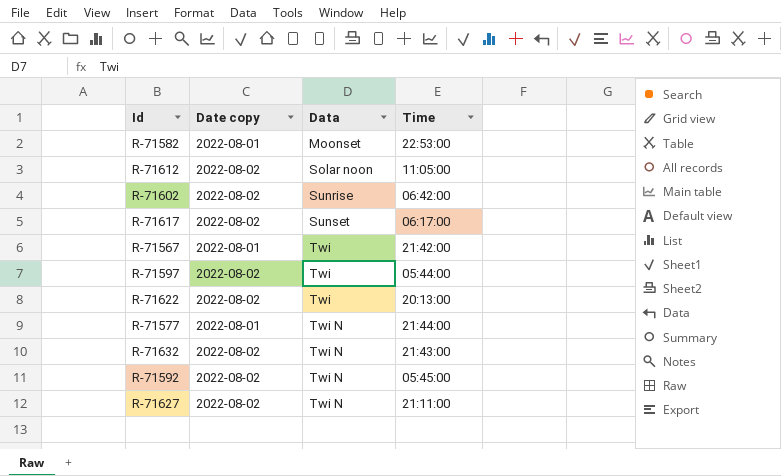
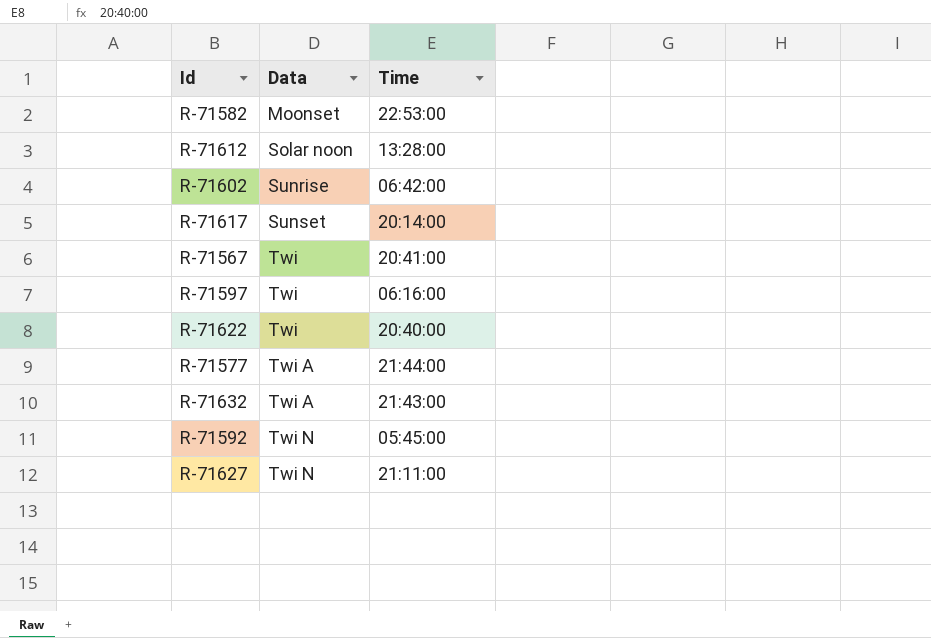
column Date copy | position: 2 -> none
R-71612 | Time: 11:05:00 -> 13:28:00
R-71617 | Time: 06:17:00 -> 20:14:00
R-71567 | Time: 21:42:00 -> 20:41:00
R-71597 | Time: 05:44:00 -> 06:16:00
R-71622 | Time: 20:13:00 -> 20:40:00
R-71577 | Data: Twi N -> Twi A
R-71632 | Data: Twi N -> Twi A

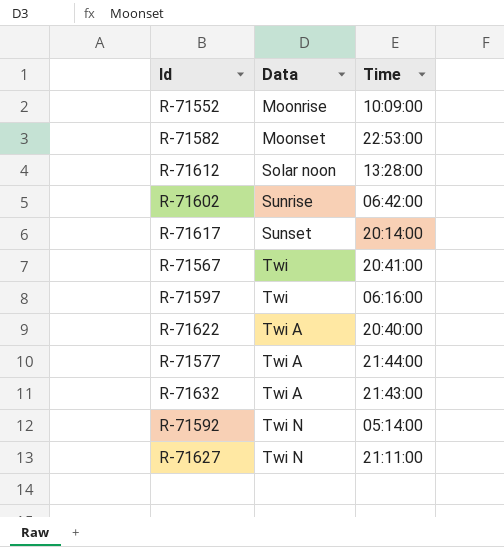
row R-71552: none -> Moonrise | 10:09:00
R-71622 | Data: Twi -> Twi A
R-71592 | Time: 05:45:00 -> 05:14:00

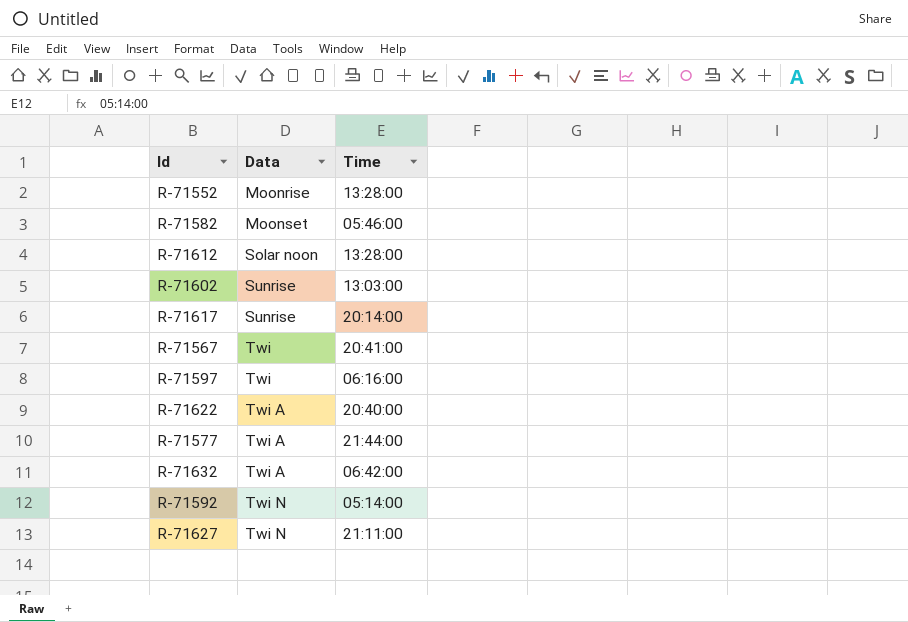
R-71552 | Time: 10:09:00 -> 13:28:00
R-71582 | Time: 22:53:00 -> 05:46:00
R-71602 | Time: 06:42:00 -> 13:03:00
R-71617 | Data: Sunset -> Sunrise
R-71632 | Time: 21:43:00 -> 06:42:00

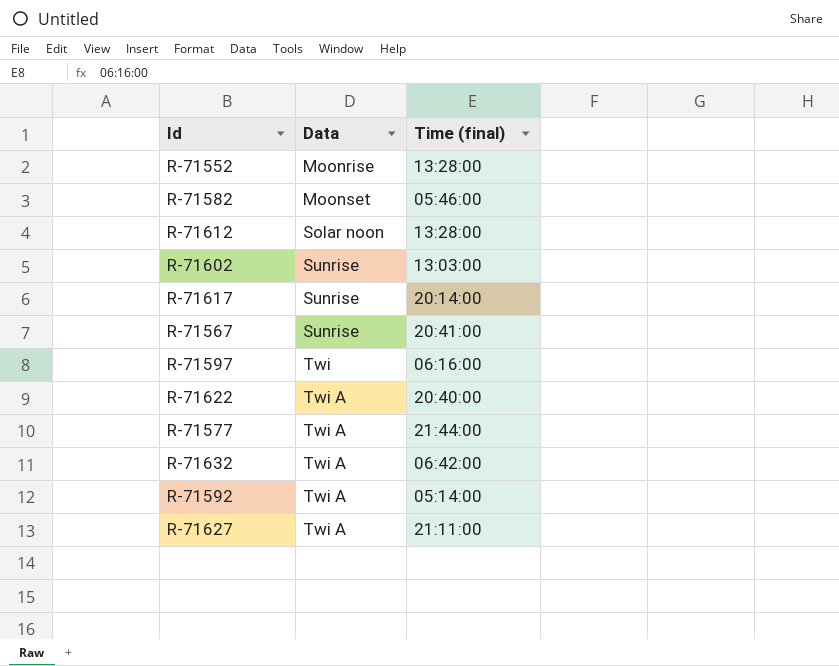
column name: Time -> Time (final)
R-71567 | Data: Twi -> Sunrise
R-71592 | Data: Twi N -> Twi A
R-71627 | Data: Twi N -> Twi A

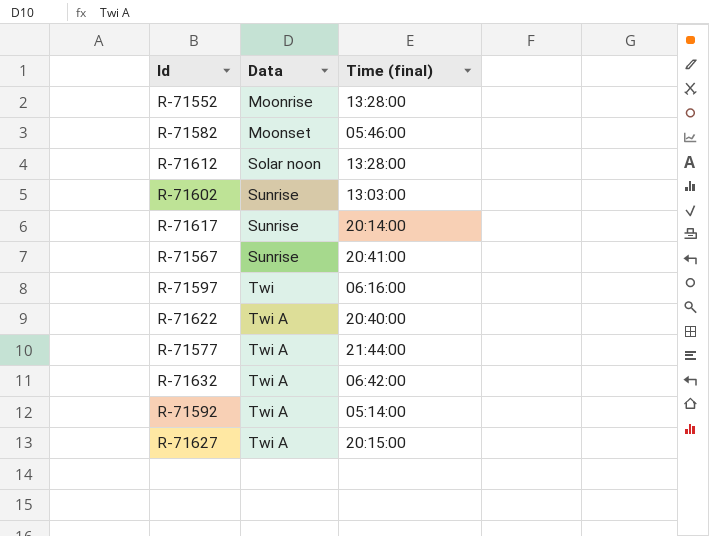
R-71627 | Time (final): 21:11:00 -> 20:15:00

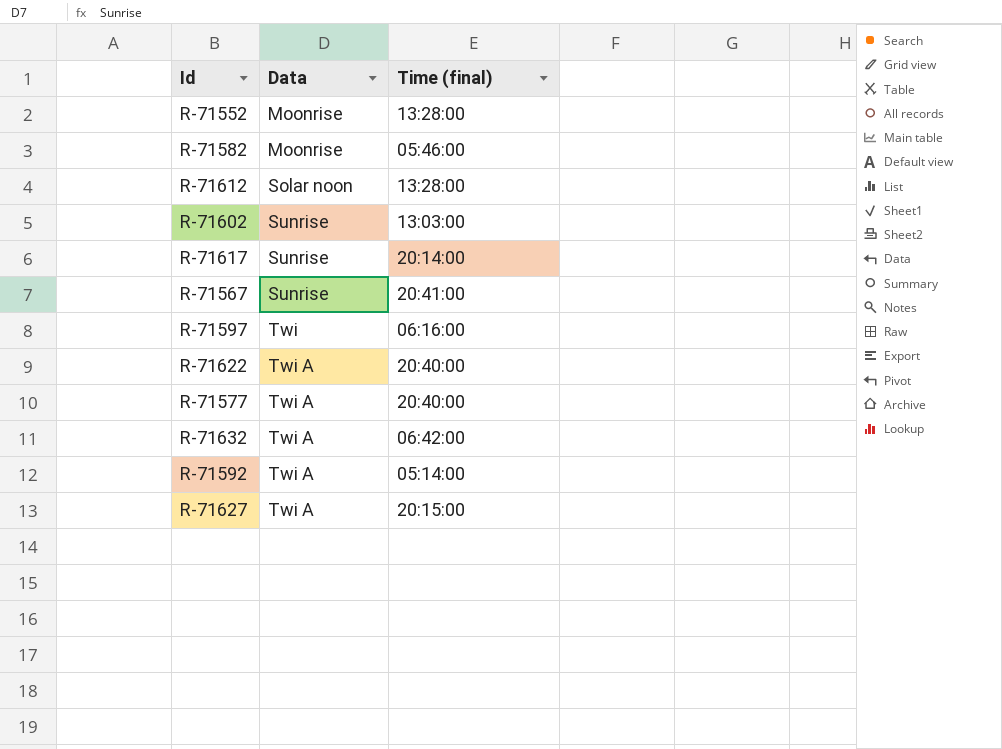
R-71582 | Data: Moonset -> Moonrise
R-71577 | Time (final): 21:44:00 -> 20:40:00

